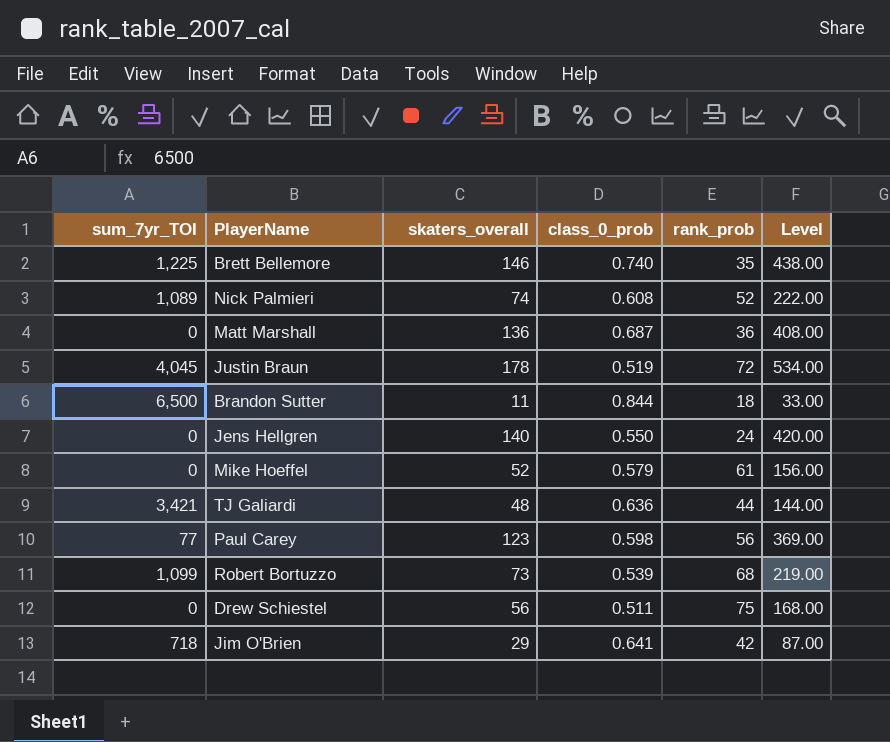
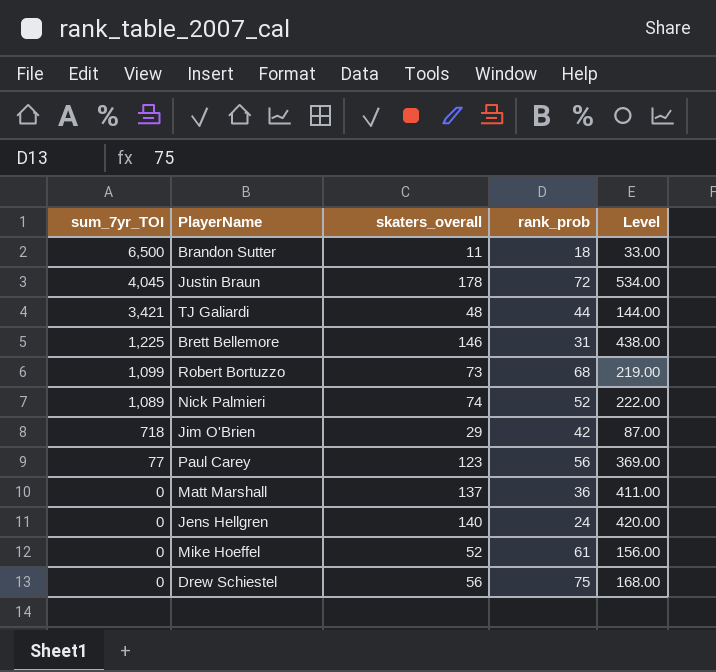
row order: none -> sum_7yr_TOI descending
column class_0_prob | position: 4 -> none
Brett Bellemore | rank_prob: 35 -> 31
Matt Marshall | skaters_overall: 136 -> 137
Matt Marshall | Level: 408.00 -> 411.00

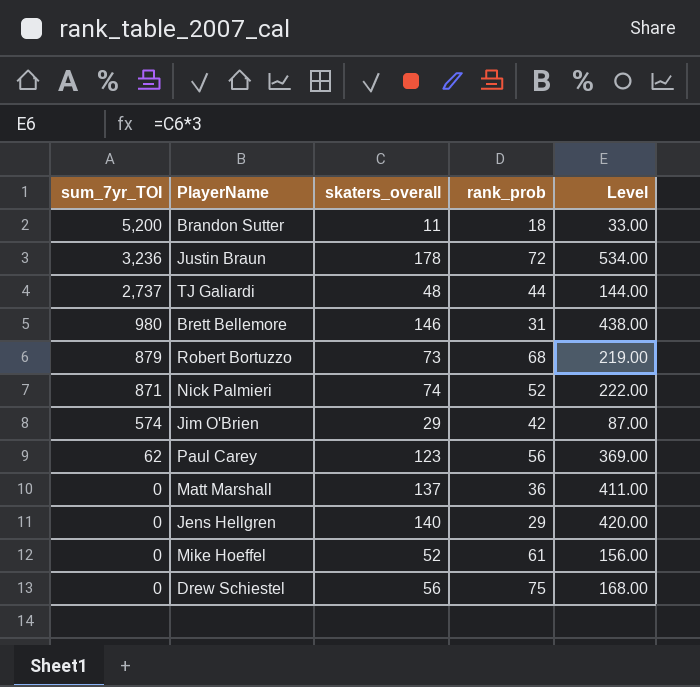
Brandon Sutter | sum_7yr_TOI: 6,500 -> 5,200
Justin Braun | sum_7yr_TOI: 4,045 -> 3,236
TJ Galiardi | sum_7yr_TOI: 3,421 -> 2,737
Brett Bellemore | sum_7yr_TOI: 1,225 -> 980
Robert Bortuzzo | sum_7yr_TOI: 1,099 -> 879
Nick Palmieri | sum_7yr_TOI: 1,089 -> 871
Jim O'Brien | sum_7yr_TOI: 718 -> 574
Paul Carey | sum_7yr_TOI: 77 -> 62
Jens Hellgren | rank_prob: 24 -> 29

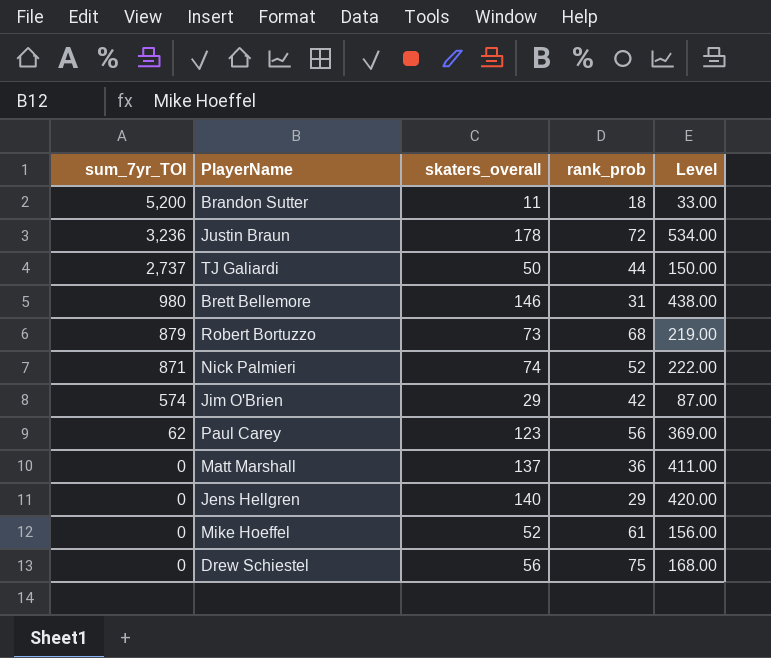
TJ Galiardi | skaters_overall: 48 -> 50
TJ Galiardi | Level: 144.00 -> 150.00

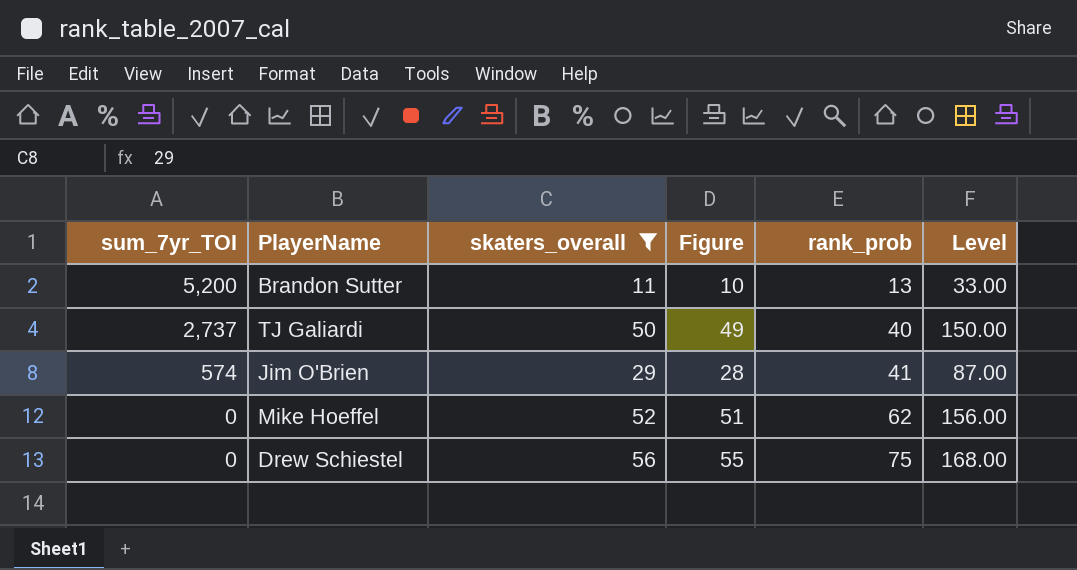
filter: none -> skaters_overall <= 56
column Figure | formula: none -> [skaters_overall] - 1
Brandon Sutter | rank_prob: 18 -> 13
TJ Galiardi | rank_prob: 44 -> 40
Jim O'Brien | rank_prob: 42 -> 41
Mike Hoeffel | rank_prob: 61 -> 62

